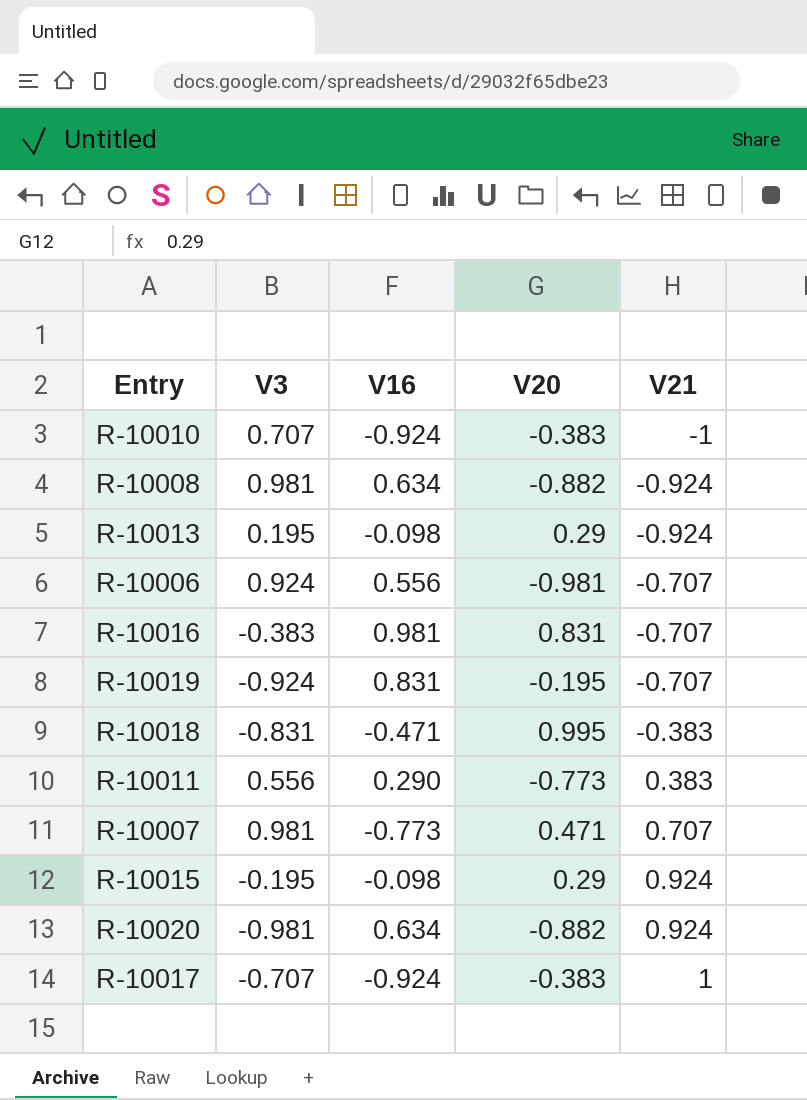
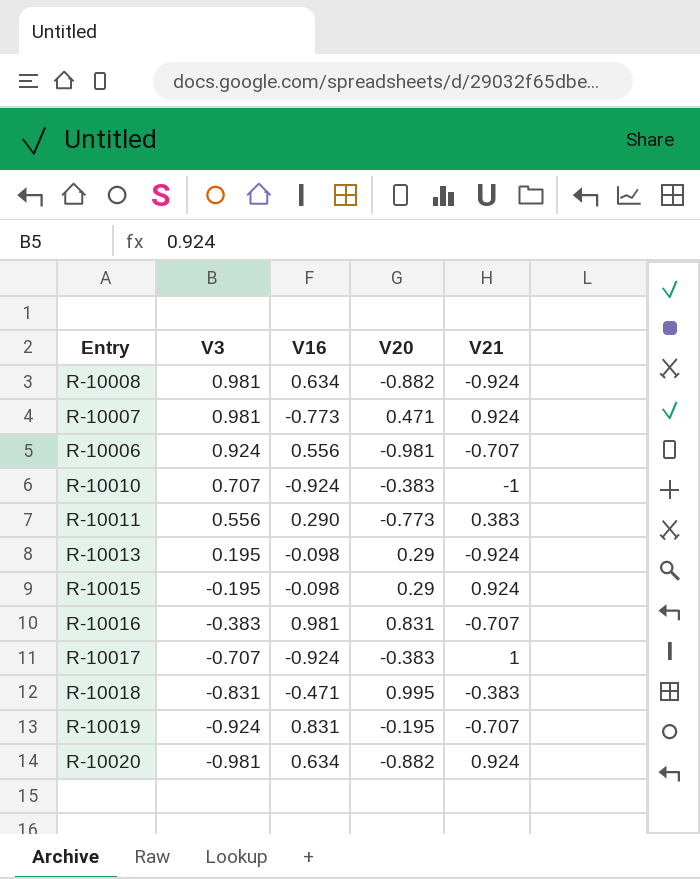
row order: V21 ascending -> V3 descending
R-10007 | V21: 0.707 -> 0.924

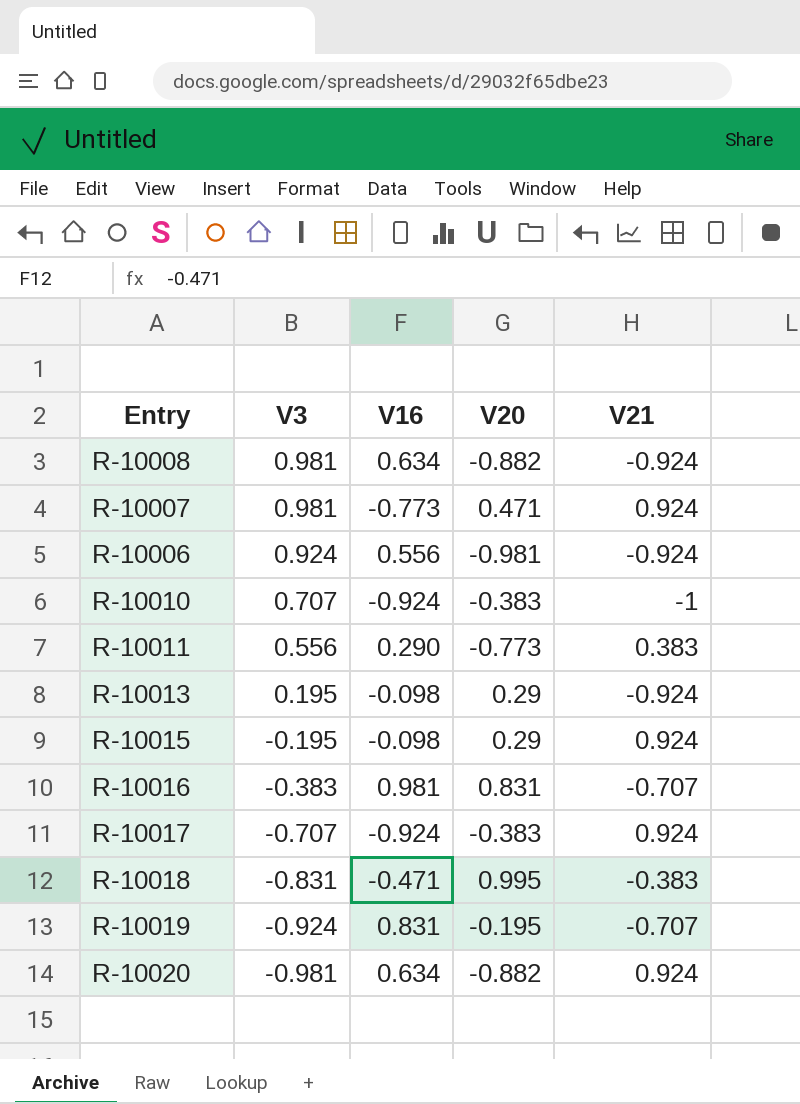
R-10006 | V21: -0.707 -> -0.924
R-10017 | V21: 1 -> 0.924

